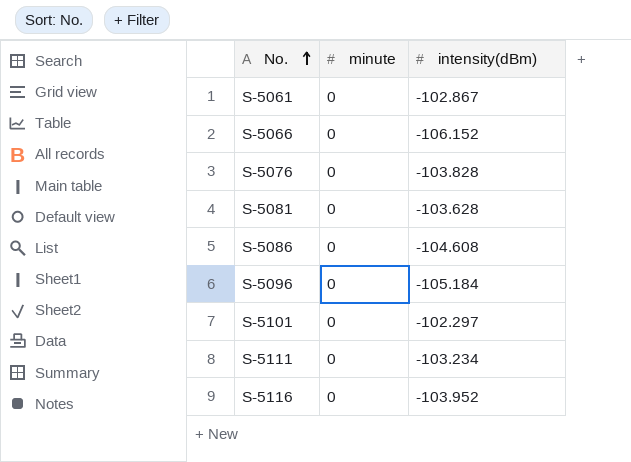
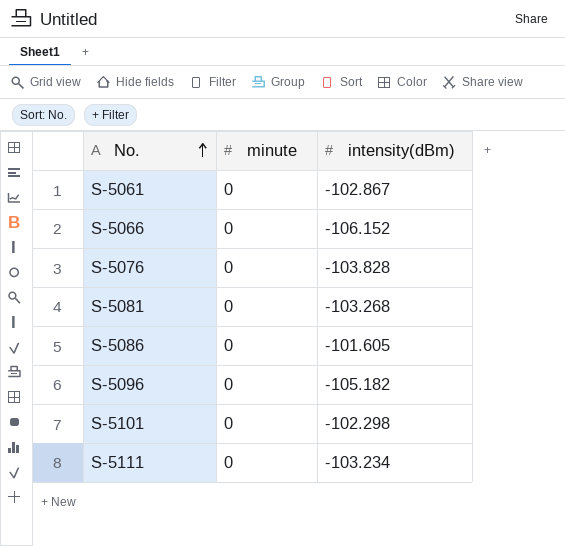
row S-5116: 0 | -103.952 -> none
S-5081 | intensity(dBm): -103.628 -> -103.268
S-5086 | intensity(dBm): -104.608 -> -101.605
S-5096 | intensity(dBm): -105.184 -> -105.182
S-5101 | intensity(dBm): -102.297 -> -102.298

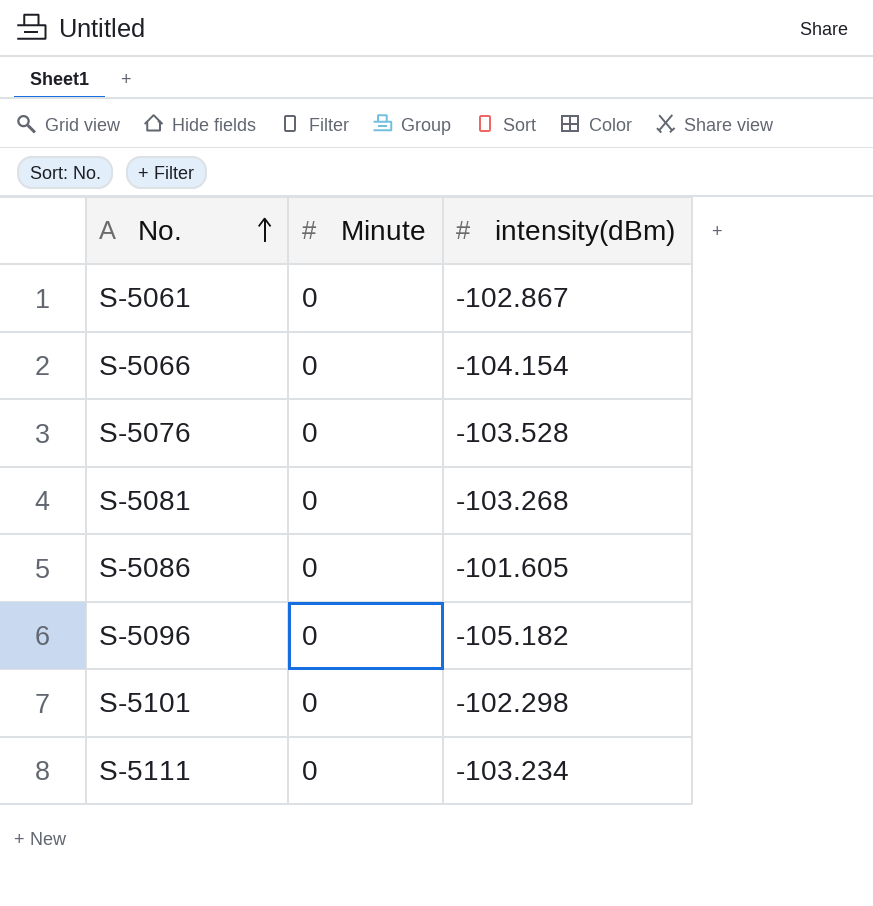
column name: minute -> Minute
S-5066 | intensity(dBm): -106.152 -> -104.154
S-5076 | intensity(dBm): -103.828 -> -103.528

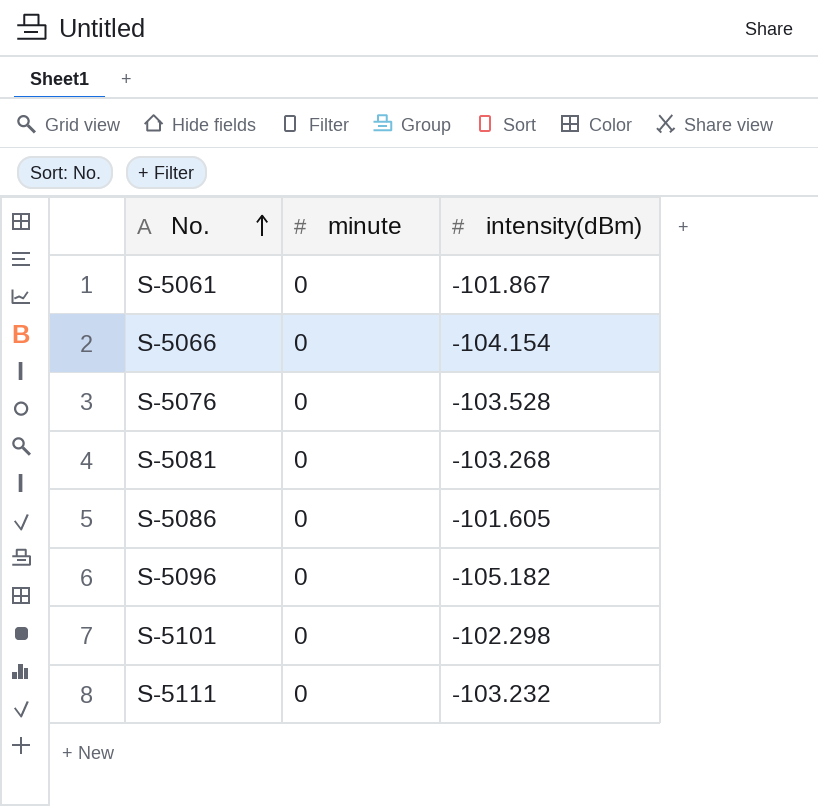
column name: Minute -> minute
S-5061 | intensity(dBm): -102.867 -> -101.867
S-5111 | intensity(dBm): -103.234 -> -103.232

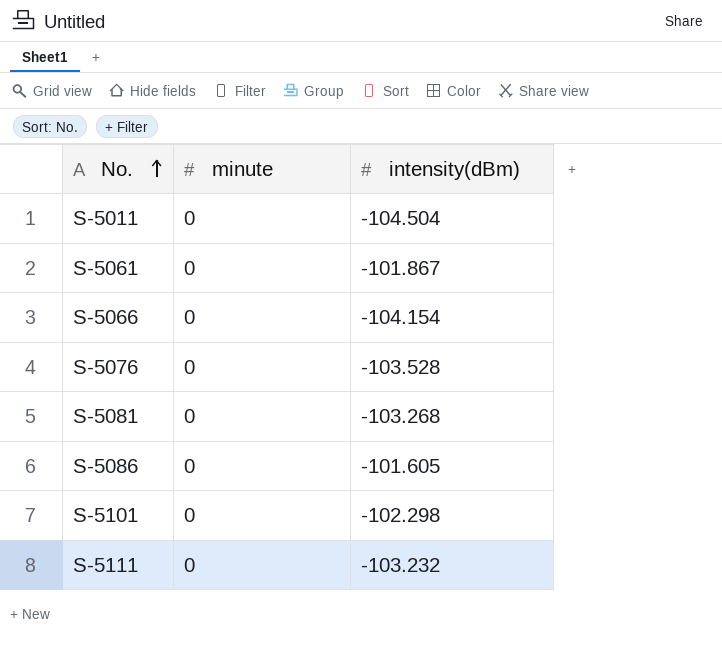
row S-5096: 0 | -105.182 -> none
row S-5011: none -> 0 | -104.504

